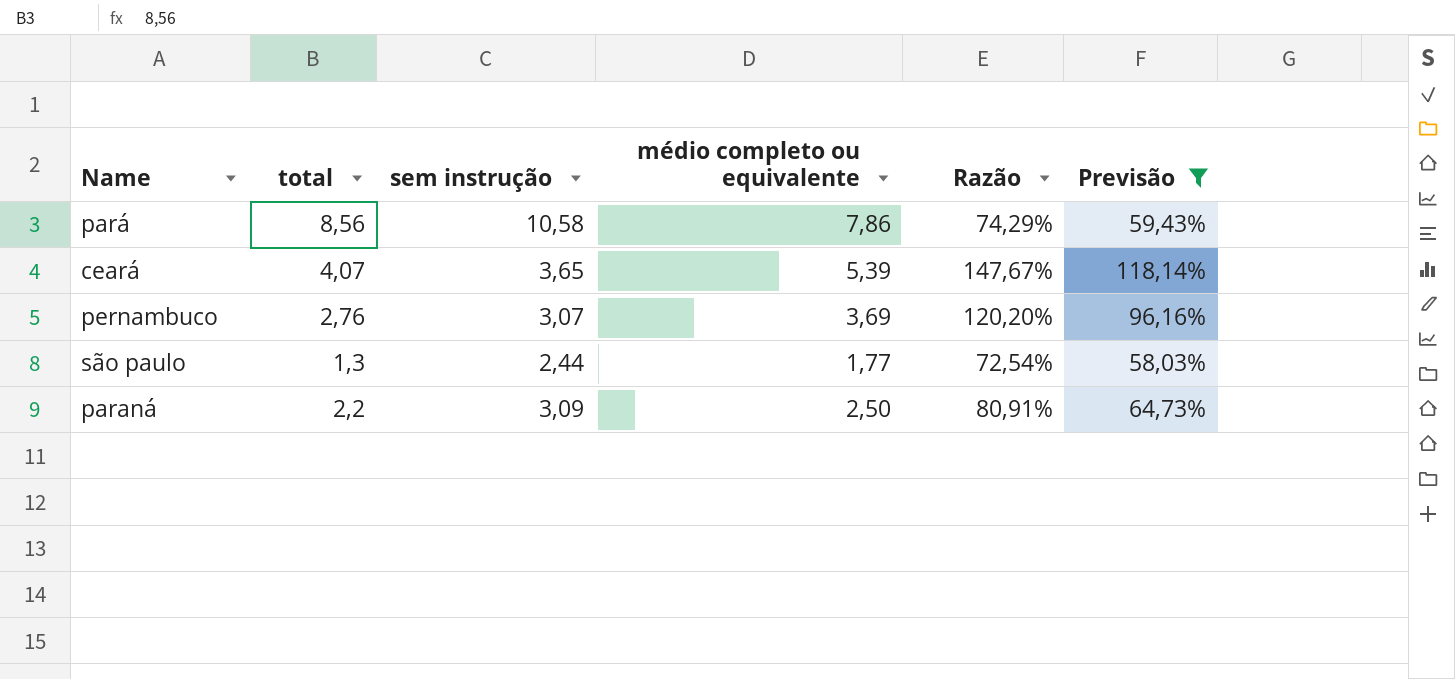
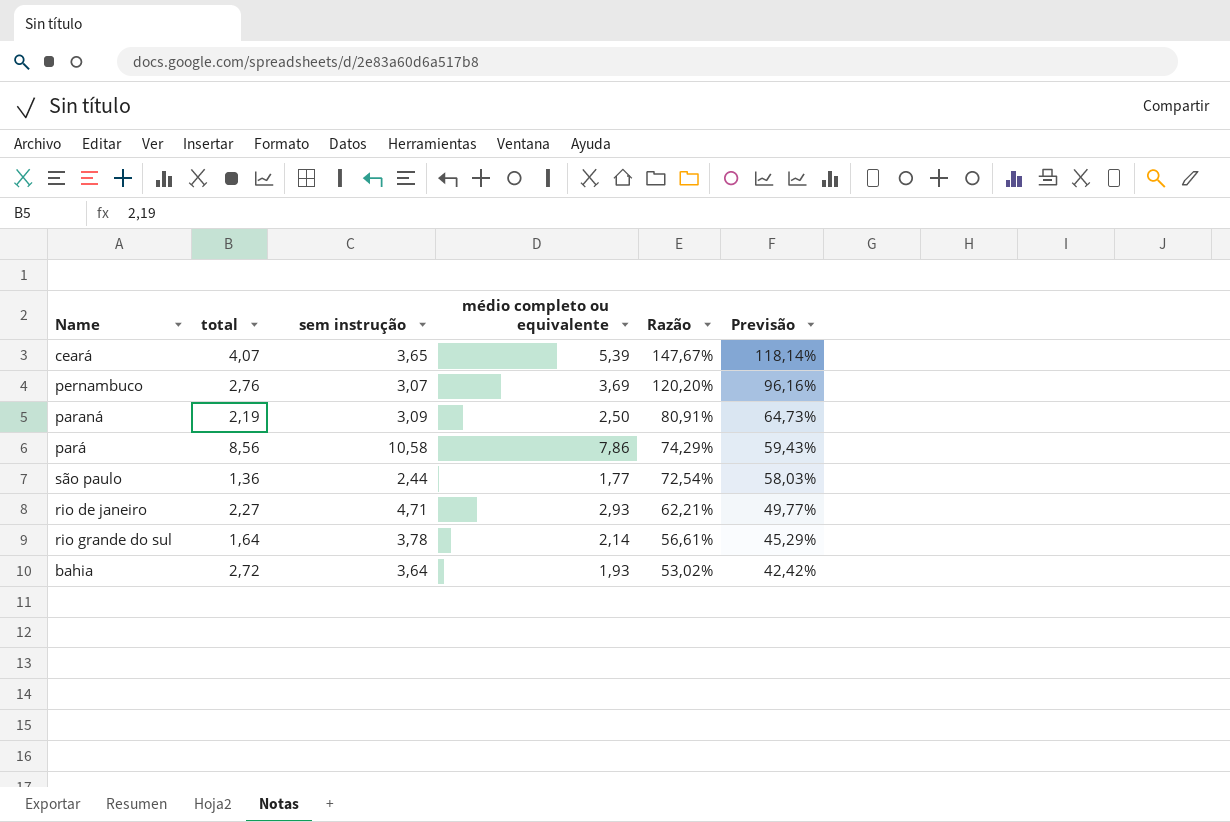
filter: Previsão >= 58,03% -> none
row order: none -> Razão descending
paraná | total: 2,2 -> 2,19
são paulo | total: 1,3 -> 1,36

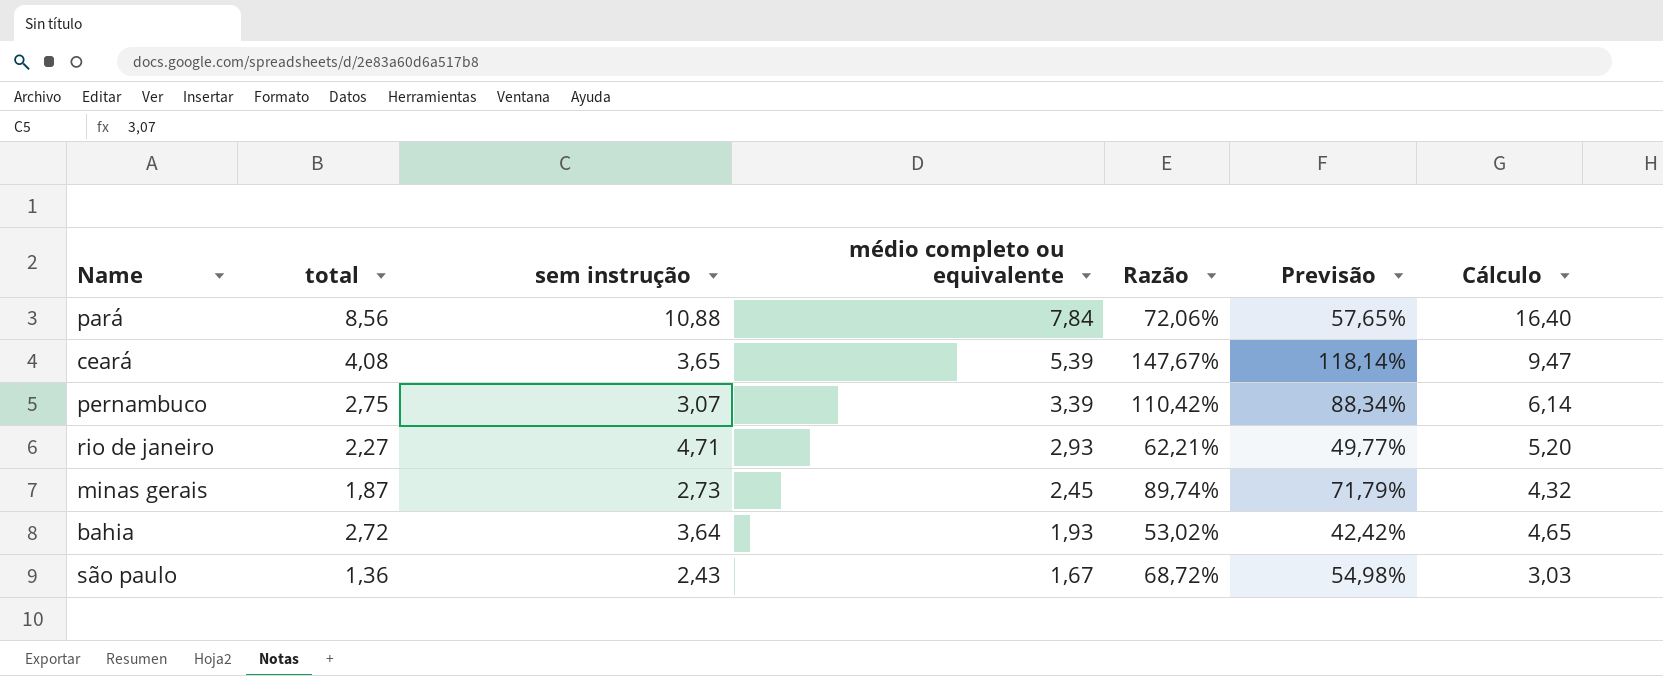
row order: Razão descending -> médio completo ou equivalente descending
column Cálculo | formula: none -> [total] + [médio completo ou equivalente]
row paraná: 2,19 | 3,09 | 2,50 | 80,91% | 64,73% -> none
row rio grande do sul: 1,64 | 3,78 | 2,14 | 56,61% | 45,29% -> none
pará | sem instrução: 10,58 -> 10,88
pará | médio completo ou equivalente: 7,86 -> 7,84
pará | Razão: 74,29% -> 72,06%
pará | Previsão: 59,43% -> 57,65%
ceará | total: 4,07 -> 4,08
pernambuco | total: 2,76 -> 2,75
pernambuco | médio completo ou equivalente: 3,69 -> 3,39
pernambuco | Razão: 120,20% -> 110,42%
pernambuco | Previsão: 96,16% -> 88,34%
row minas gerais: none -> 1,87 | 2,73 | 2,45 | 89,74% | 71,79% | 4,32
são paulo | sem instrução: 2,44 -> 2,43
são paulo | médio completo ou equivalente: 1,77 -> 1,67
são paulo | Razão: 72,54% -> 68,72%
são paulo | Previsão: 58,03% -> 54,98%

